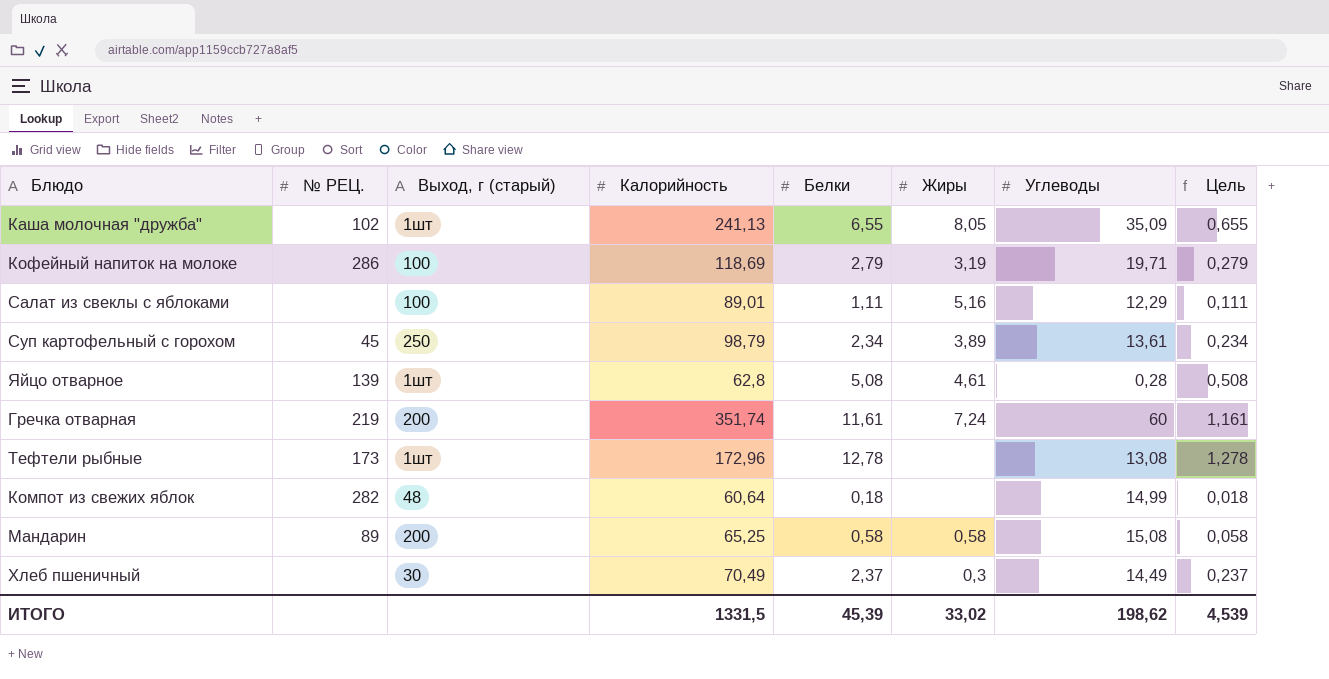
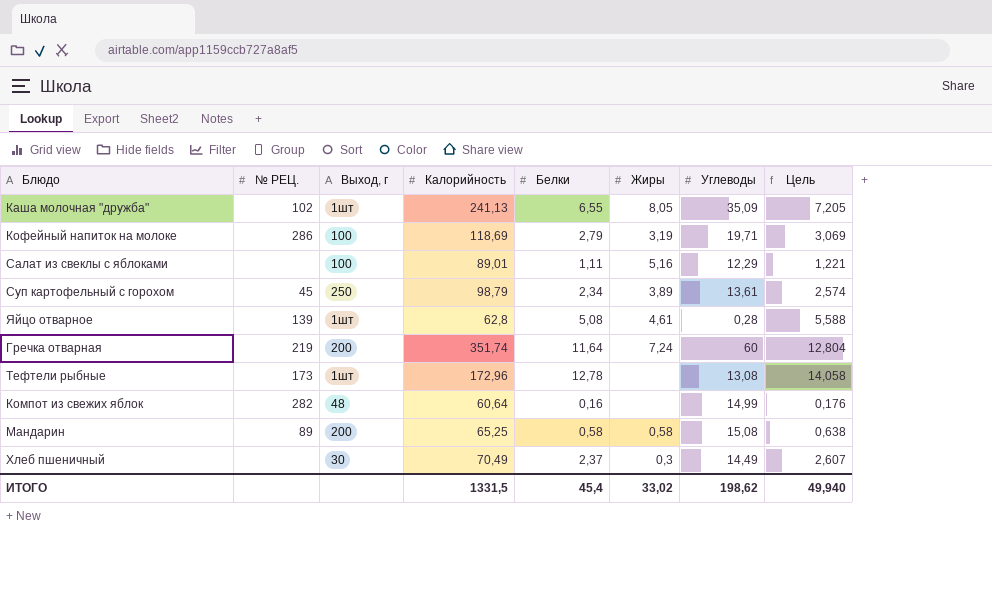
column name: Выход, г (старый) -> Выход, г
column Цель | formula: [Белки] * 0,1 -> [Белки] * 1,1
Гречка отварная | Белки: 11,61 -> 11,64
Компот из свежих яблок | Белки: 0,18 -> 0,16
ИТОГО | Белки: 45,39 -> 45,4
ИТОГО | Цель: 4,539 -> 49,940

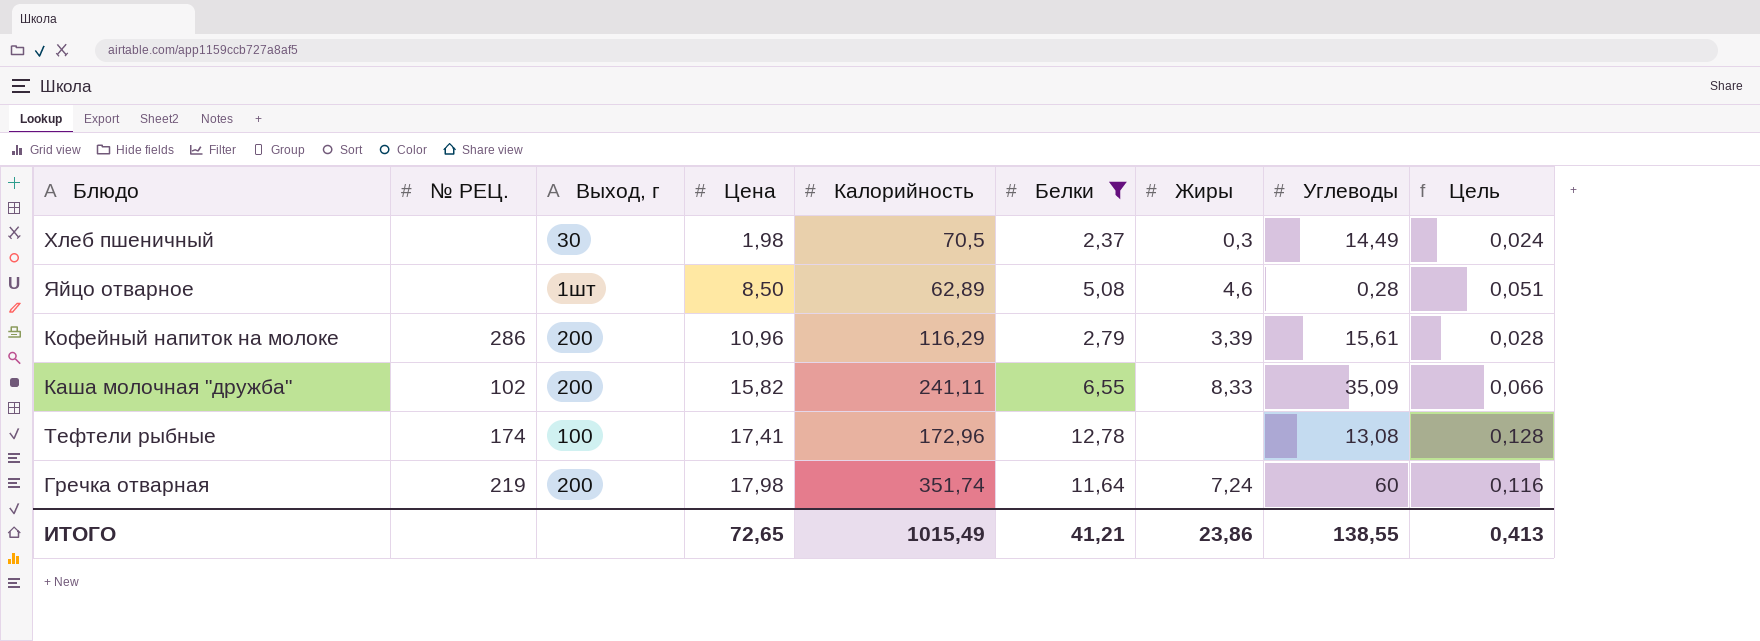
filter: none -> Белки >= 2,37
row order: none -> Цена ascending
column Цена | position: none -> 4
column Цель | formula: [Белки] * 1,1 -> [Белки] * 0,01
Хлеб пшеничный | Калорийность: 70,49 -> 70,5
Яйцо отварное | № РЕЦ.: 139 -> none
Яйцо отварное | Калорийность: 62,8 -> 62,89
Яйцо отварное | Жиры: 4,61 -> 4,6
Кофейный напиток на молоке | Выход, г: 100 -> 200
Кофейный напиток на молоке | Калорийность: 118,69 -> 116,29
Кофейный напиток на молоке | Жиры: 3,19 -> 3,39
Кофейный напиток на молоке | Углеводы: 19,71 -> 15,61
Каша молочная "дружба" | Выход, г: 1шт -> 200
Каша молочная "дружба" | Калорийность: 241,13 -> 241,11
Каша молочная "дружба" | Жиры: 8,05 -> 8,33
Тефтели рыбные | № РЕЦ.: 173 -> 174
Тефтели рыбные | Выход, г: 1шт -> 100
ИТОГО | Калорийность: 1331,5 -> 1015,49
ИТОГО | Белки: 45,4 -> 41,21
ИТОГО | Жиры: 33,02 -> 23,86
ИТОГО | Углеводы: 198,62 -> 138,55
ИТОГО | Цель: 49,940 -> 0,413

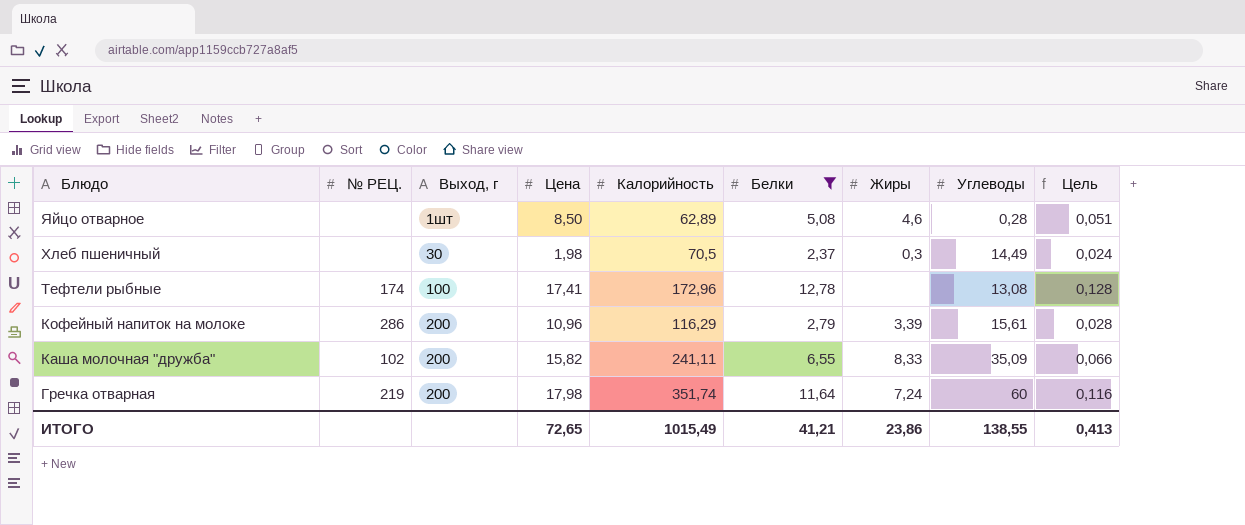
row order: Цена ascending -> Блюдо descending

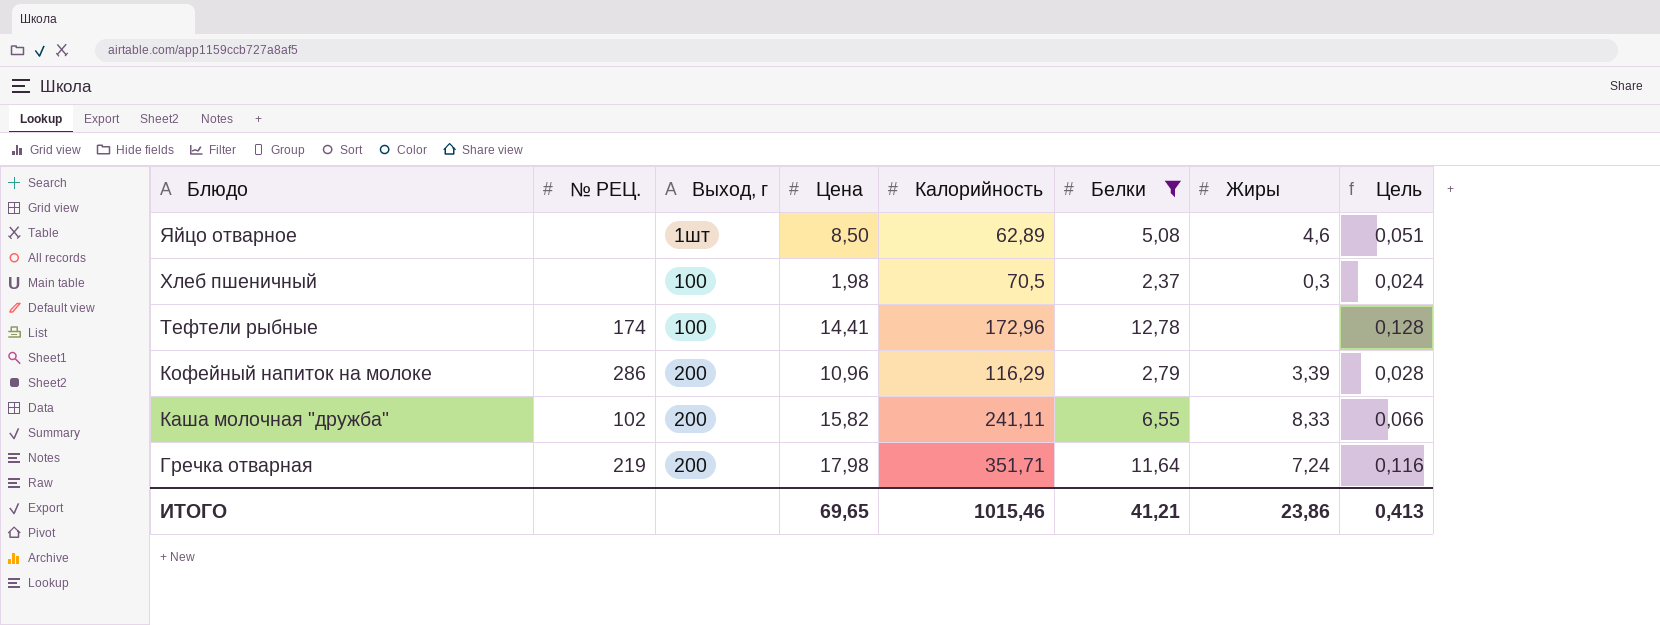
column Углеводы | position: 8 -> none
Хлеб пшеничный | Выход, г: 30 -> 100
Тефтели рыбные | Цена: 17,41 -> 14,41
Гречка отварная | Калорийность: 351,74 -> 351,71
ИТОГО | Цена: 72,65 -> 69,65
ИТОГО | Калорийность: 1015,49 -> 1015,46

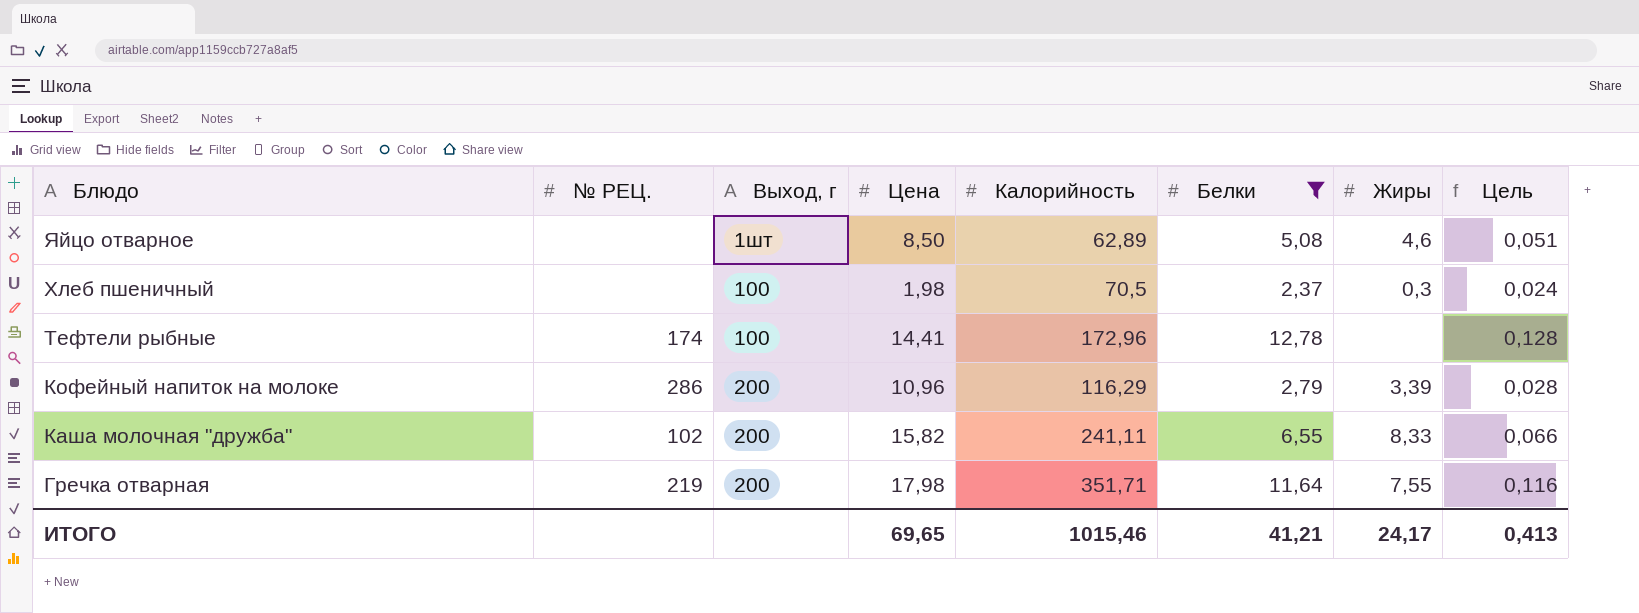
Гречка отварная | Жиры: 7,24 -> 7,55
ИТОГО | Жиры: 23,86 -> 24,17

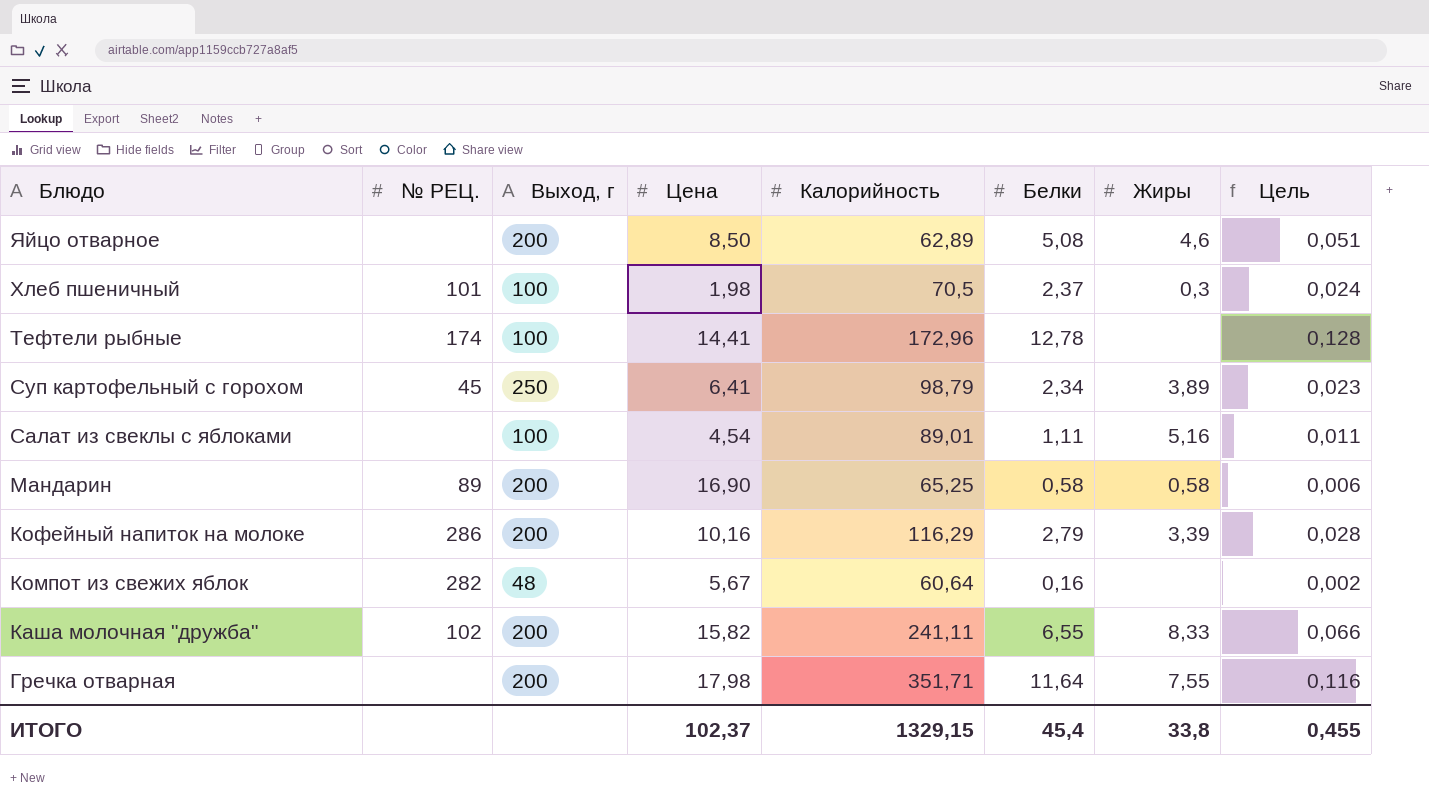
filter: Белки >= 2,37 -> none
Яйцо отварное | Выход, г: 1шт -> 200
Хлеб пшеничный | № РЕЦ.: none -> 101
Кофейный напиток на молоке | Цена: 10,96 -> 10,16
Гречка отварная | № РЕЦ.: 219 -> none
ИТОГО | Цена: 69,65 -> 102,37
ИТОГО | Калорийность: 1015,46 -> 1329,15
ИТОГО | Белки: 41,21 -> 45,4
ИТОГО | Жиры: 24,17 -> 33,8
ИТОГО | Цель: 0,413 -> 0,455

